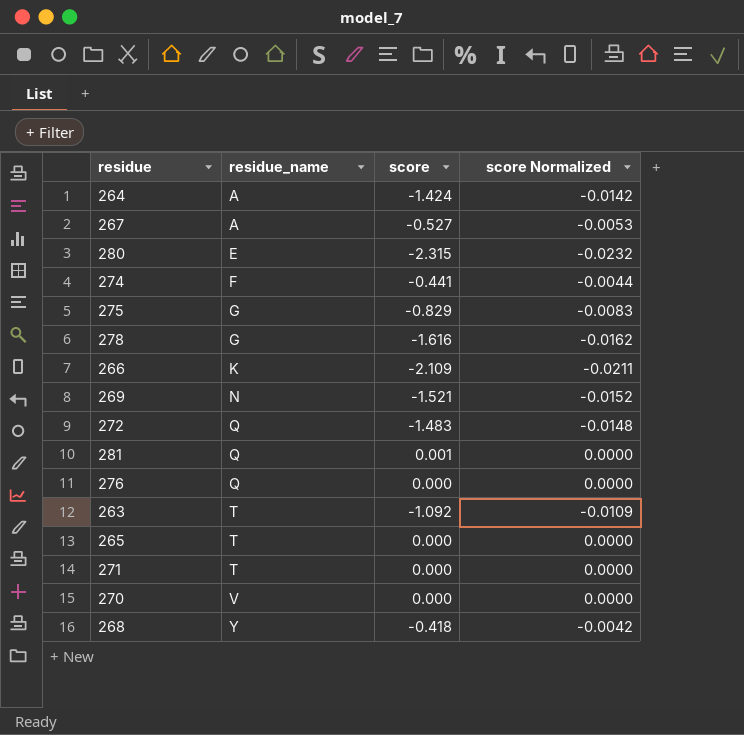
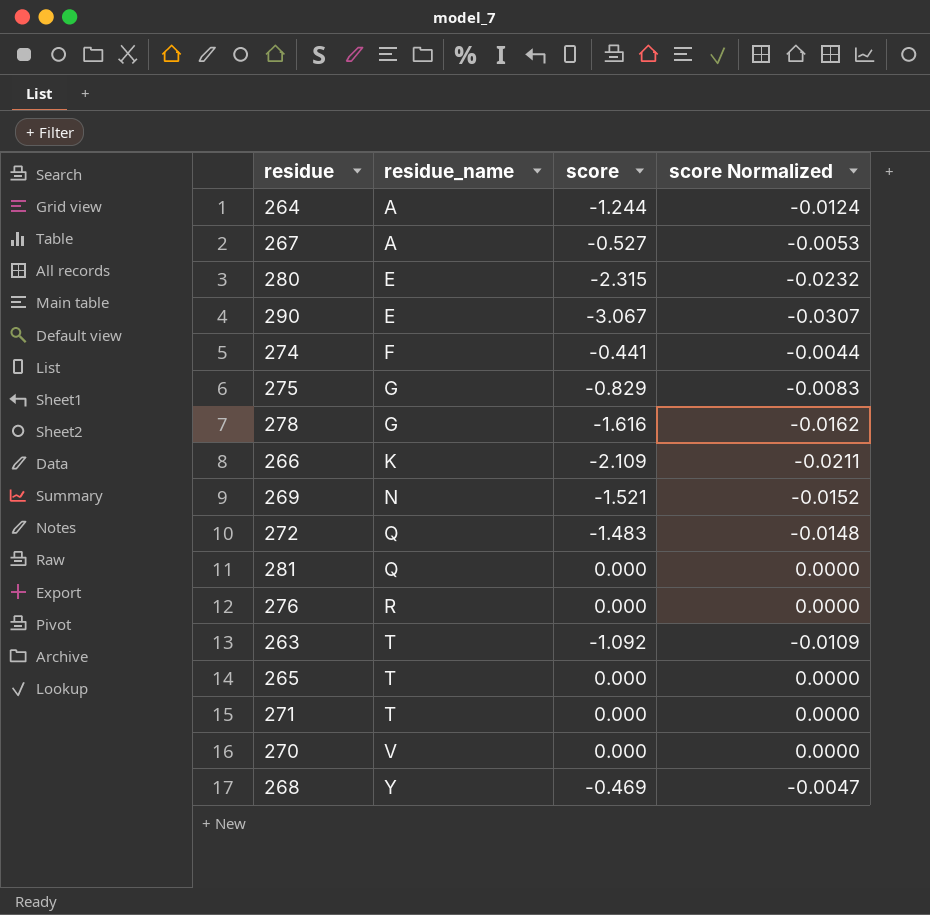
264 | score: -1.424 -> -1.244
264 | score Normalized: -0.0142 -> -0.0124
row 290: none -> E | -3.067 | -0.0307
281 | score: 0.001 -> 0.000
276 | residue_name: Q -> R
268 | score: -0.418 -> -0.469
268 | score Normalized: -0.0042 -> -0.0047

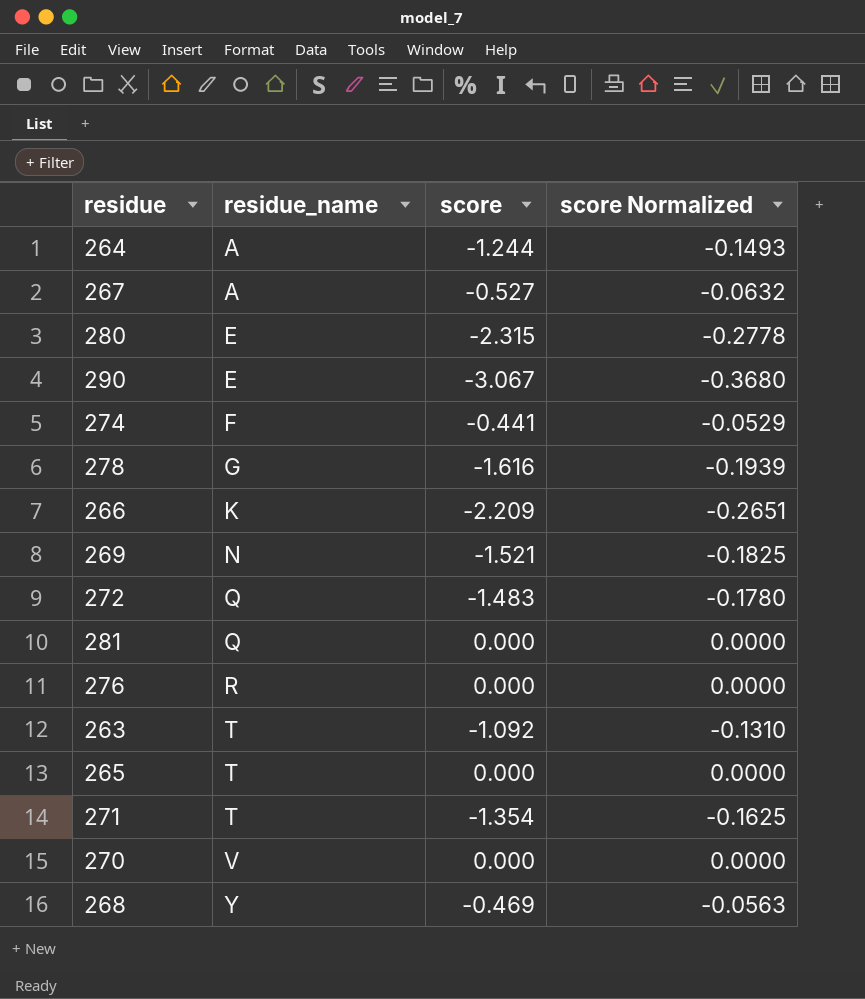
column score Normalized | formula: [score] * 0.01 -> [score] * 0.12
row 275: G | -0.829 | -0.0083 -> none
266 | score: -2.109 -> -2.209
271 | score: 0.000 -> -1.354

